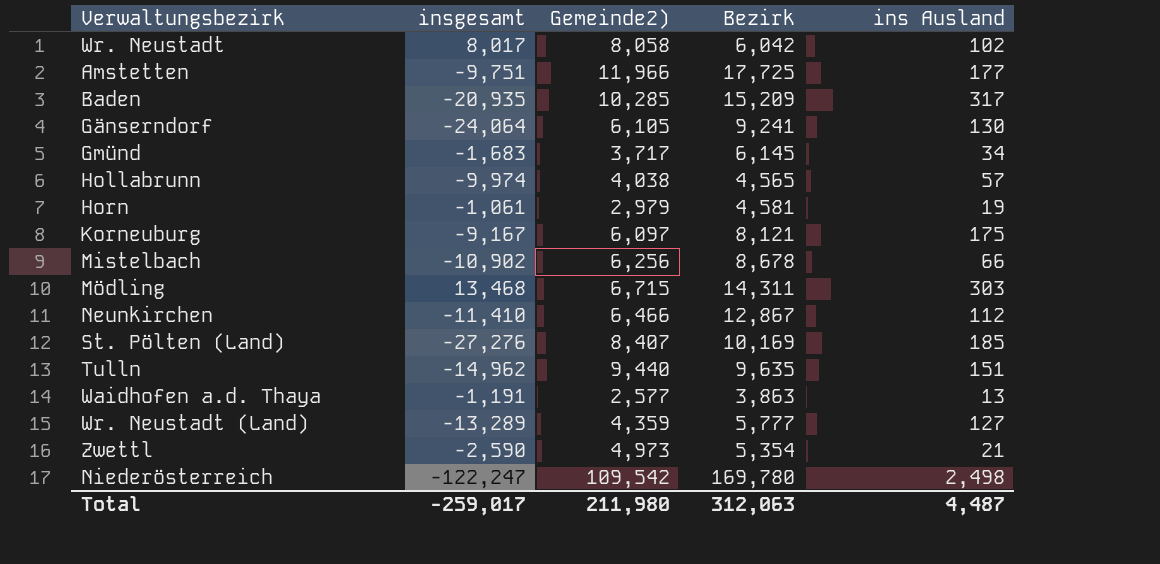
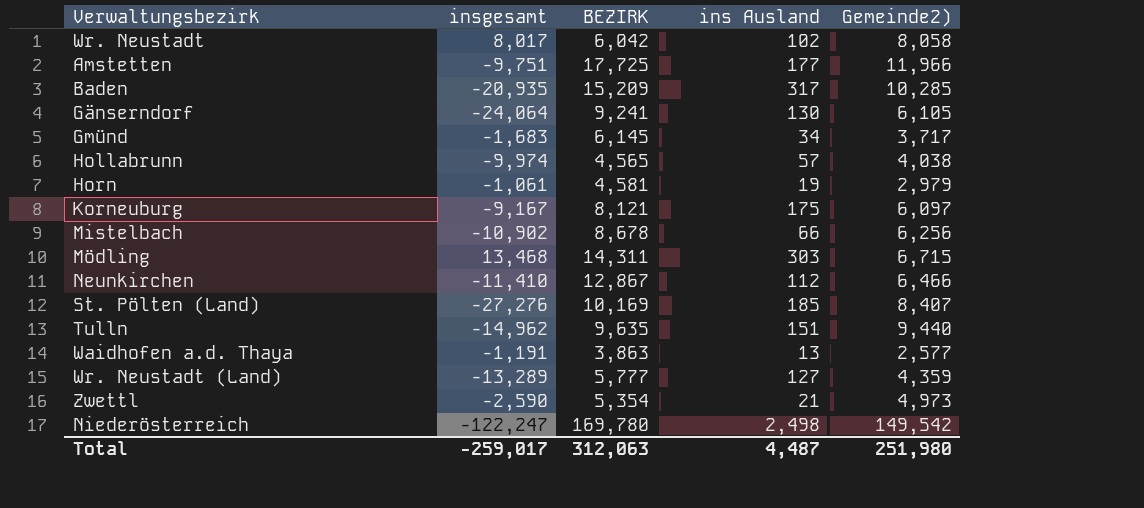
column name: Bezirk -> BEZIRK
column Gemeinde2) | position: 3 -> 5
Niederösterreich | Gemeinde2): 109,542 -> 149,542
Total | Gemeinde2): 211,980 -> 251,980

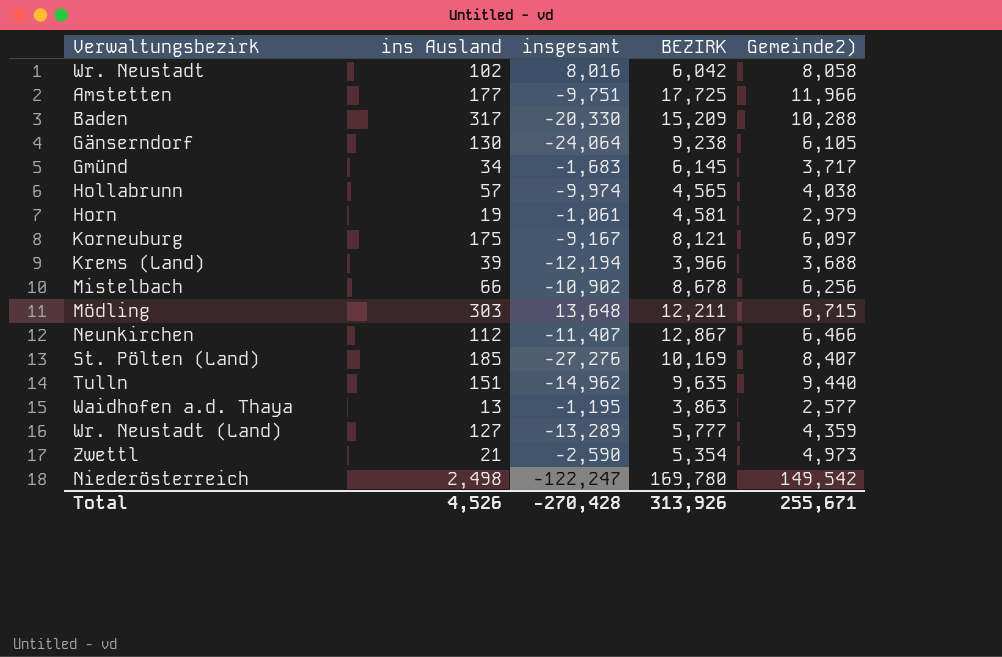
column ins Ausland | position: 4 -> 2
Wr. Neustadt | insgesamt: 8,017 -> 8,016
Baden | insgesamt: -20,935 -> -20,330
Baden | Gemeinde2): 10,285 -> 10,288
Gänserndorf | BEZIRK: 9,241 -> 9,238
row Krems (Land): none -> 39 | -12,194 | 3,966 | 3,688
Mödling | insgesamt: 13,468 -> 13,648
Mödling | BEZIRK: 14,311 -> 12,211
Neunkirchen | insgesamt: -11,410 -> -11,407
Waidhofen a.d. Thaya | insgesamt: -1,191 -> -1,195
Total | ins Ausland: 4,487 -> 4,526
Total | insgesamt: -259,017 -> -270,428
Total | BEZIRK: 312,063 -> 313,926
Total | Gemeinde2): 251,980 -> 255,671

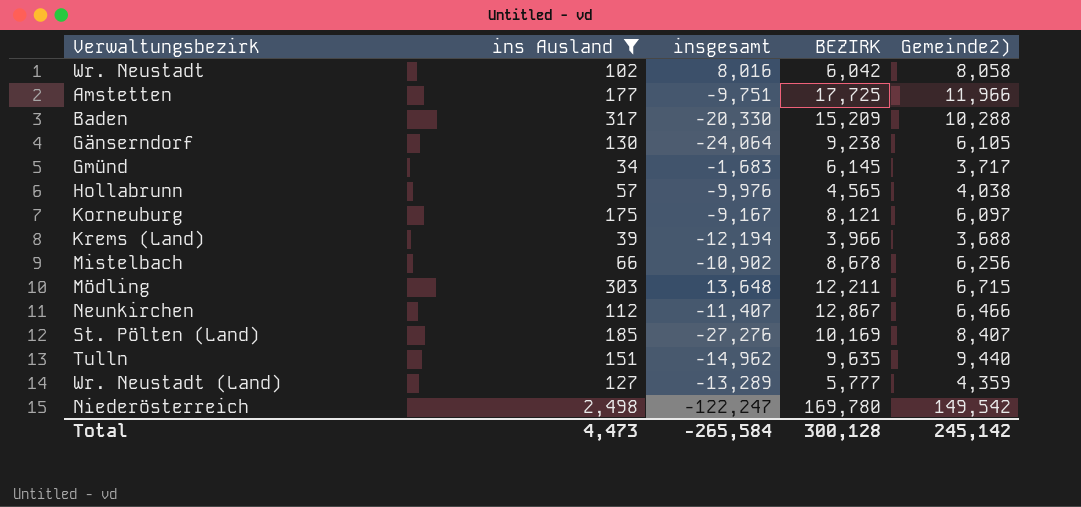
filter: none -> ins Ausland >= 34
Hollabrunn | insgesamt: -9,974 -> -9,976
Total | ins Ausland: 4,526 -> 4,473
Total | insgesamt: -270,428 -> -265,584
Total | BEZIRK: 313,926 -> 300,128
Total | Gemeinde2): 255,671 -> 245,142

